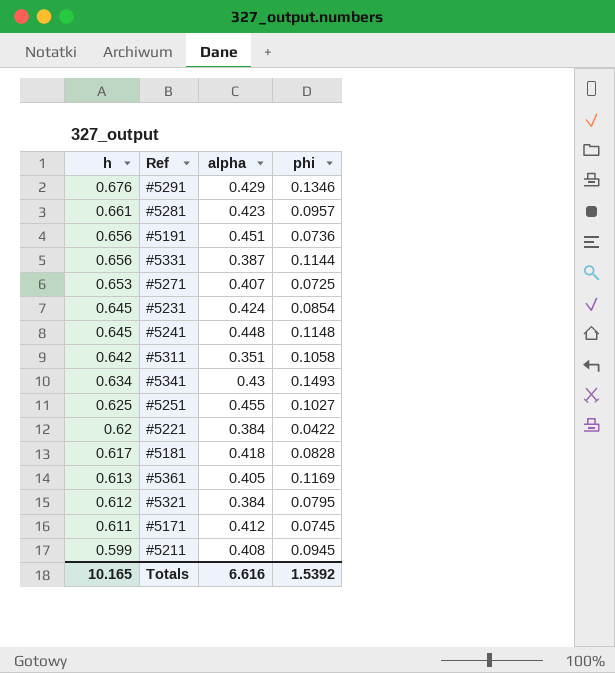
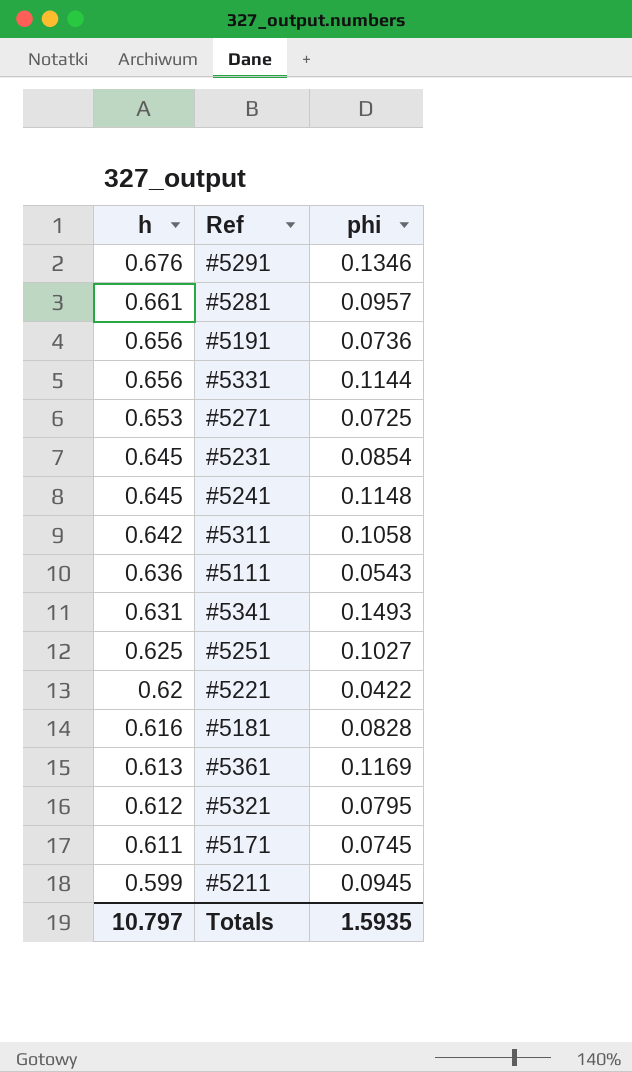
column alpha | position: 3 -> none
row #5111: none -> 0.636 | 0.0543
#5341 | h: 0.634 -> 0.631
#5181 | h: 0.617 -> 0.616
Totals | h: 10.165 -> 10.797
Totals | phi: 1.5392 -> 1.5935

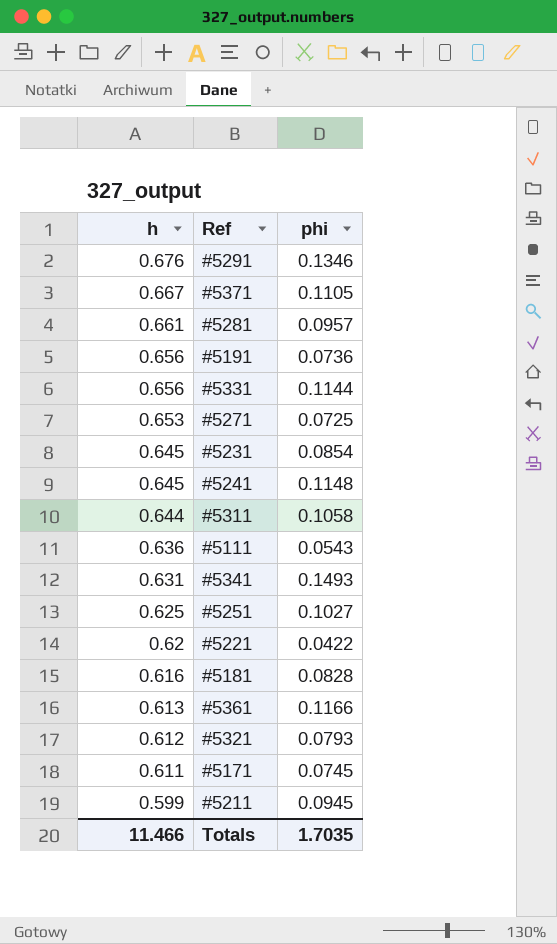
row #5371: none -> 0.667 | 0.1105
#5311 | h: 0.642 -> 0.644
#5361 | phi: 0.1169 -> 0.1166
#5321 | phi: 0.0795 -> 0.0793
Totals | h: 10.797 -> 11.466
Totals | phi: 1.5935 -> 1.7035

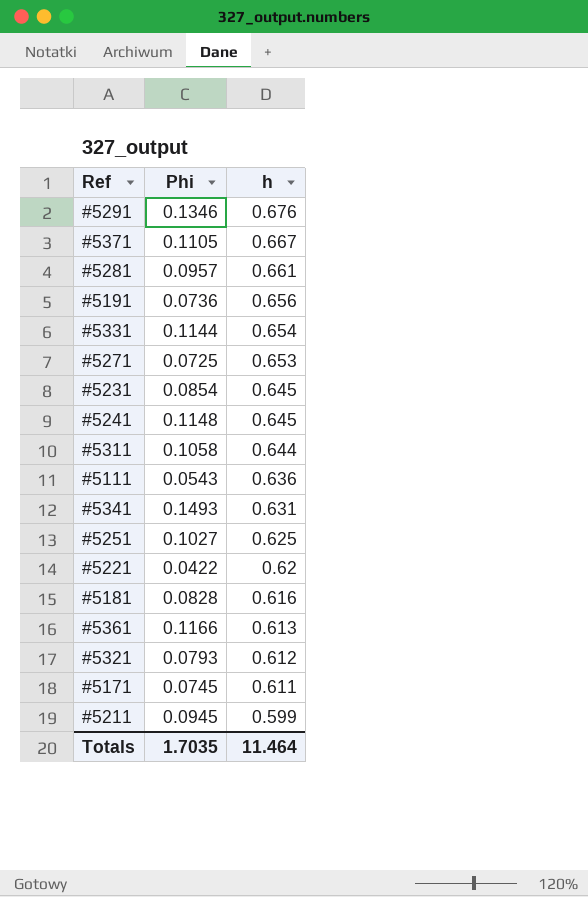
column name: phi -> Phi
column h | position: 1 -> 3
#5331 | h: 0.656 -> 0.654
Totals | h: 11.466 -> 11.464

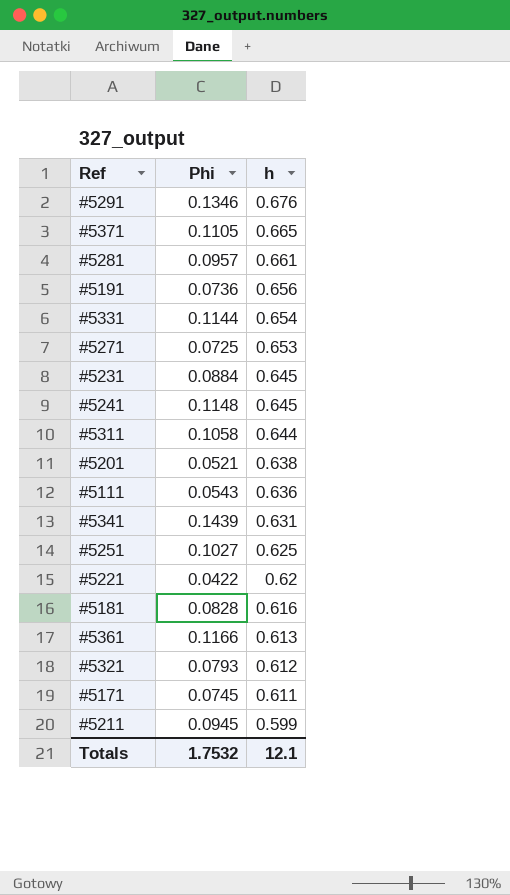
#5371 | h: 0.667 -> 0.665
#5231 | Phi: 0.0854 -> 0.0884
row #5201: none -> 0.0521 | 0.638
#5341 | Phi: 0.1493 -> 0.1439
Totals | Phi: 1.7035 -> 1.7532
Totals | h: 11.464 -> 12.1

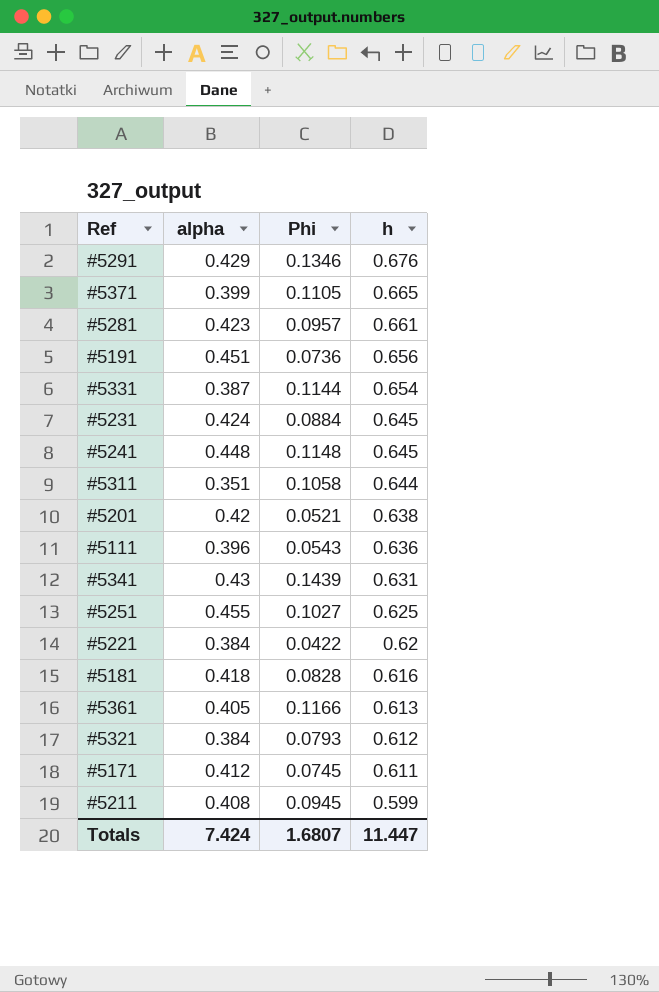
column alpha | position: none -> 2
row #5271: 0.0725 | 0.653 -> none
Totals | Phi: 1.7532 -> 1.6807
Totals | h: 12.1 -> 11.447

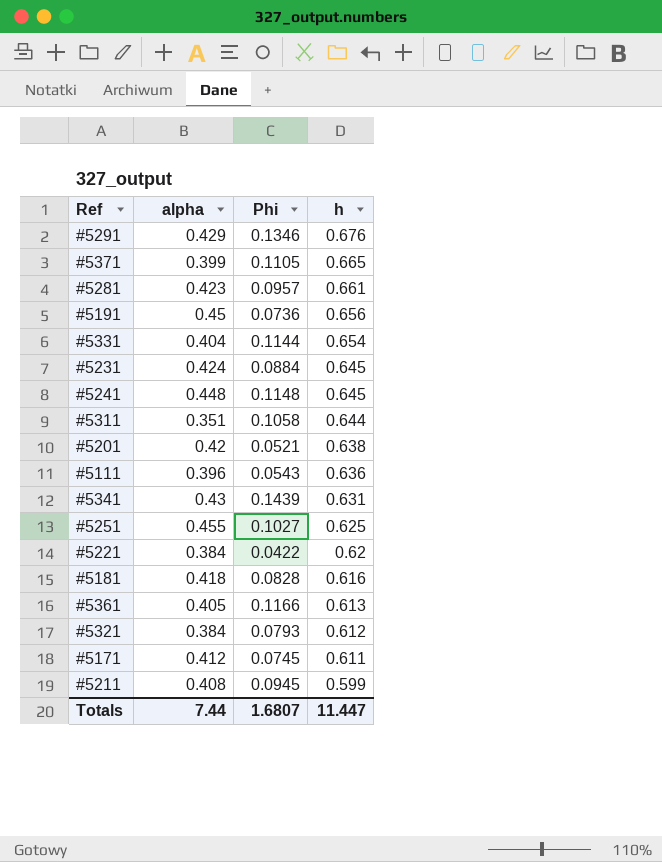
#5191 | alpha: 0.451 -> 0.45
#5331 | alpha: 0.387 -> 0.404
Totals | alpha: 7.424 -> 7.44

